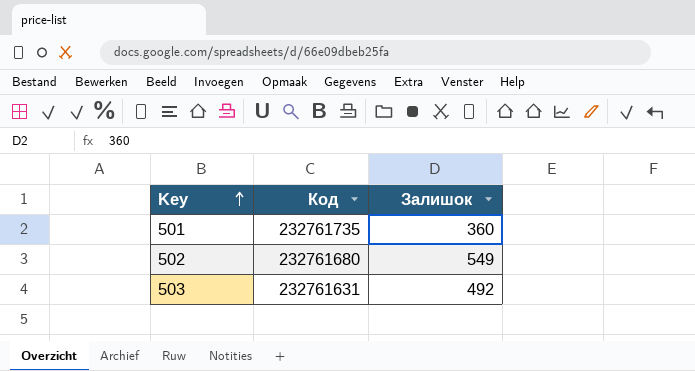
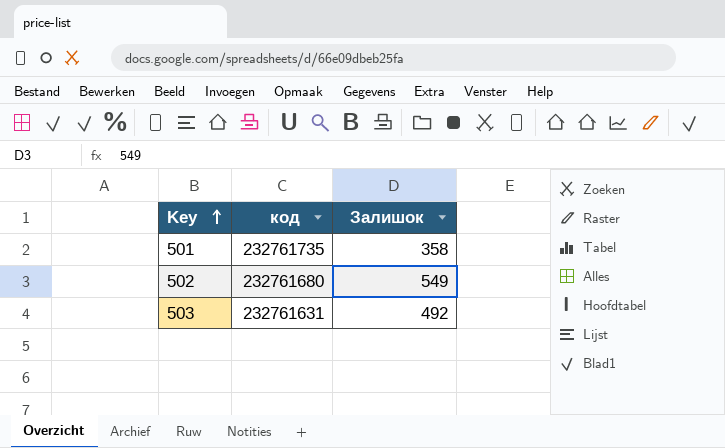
column name: Код -> код
501 | Залишок: 360 -> 358

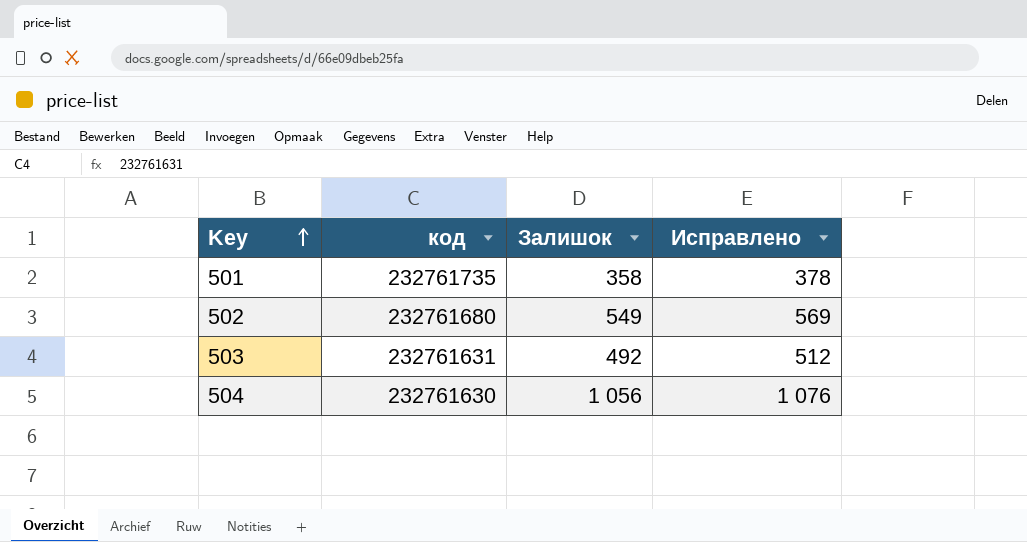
column Исправлено | formula: none -> [Залишок] + 20
row 504: none -> 232761630 | 1 056 | 1 076

